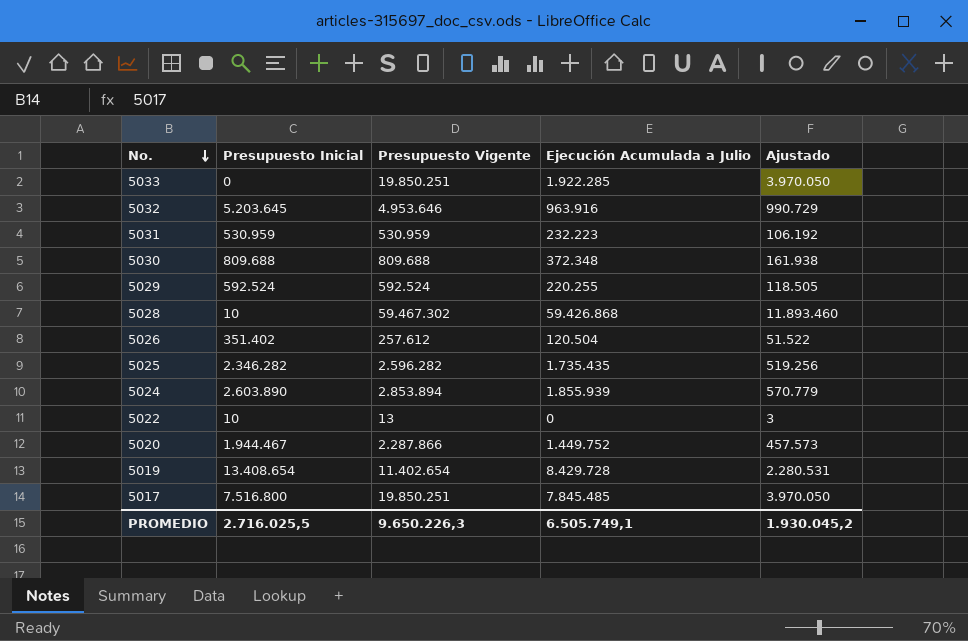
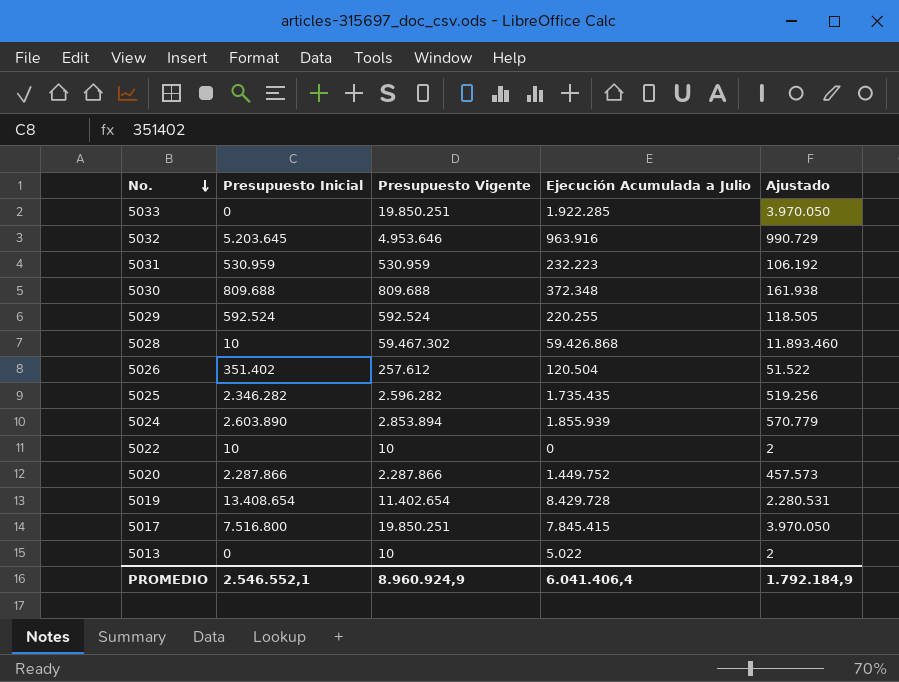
5022 | Presupuesto Vigente: 13 -> 10
5022 | Ajustado: 3 -> 2
5020 | Presupuesto Inicial: 1.944.467 -> 2.287.866
5017 | Ejecución Acumulada a Julio: 7.845.485 -> 7.845.415
row 5013: none -> 0 | 10 | 5.022 | 2
PROMEDIO | Presupuesto Inicial: 2.716.025,5 -> 2.546.552,1
PROMEDIO | Presupuesto Vigente: 9.650.226,3 -> 8.960.924,9
PROMEDIO | Ejecución Acumulada a Julio: 6.505.749,1 -> 6.041.406,4
PROMEDIO | Ajustado: 1.930.045,2 -> 1.792.184,9

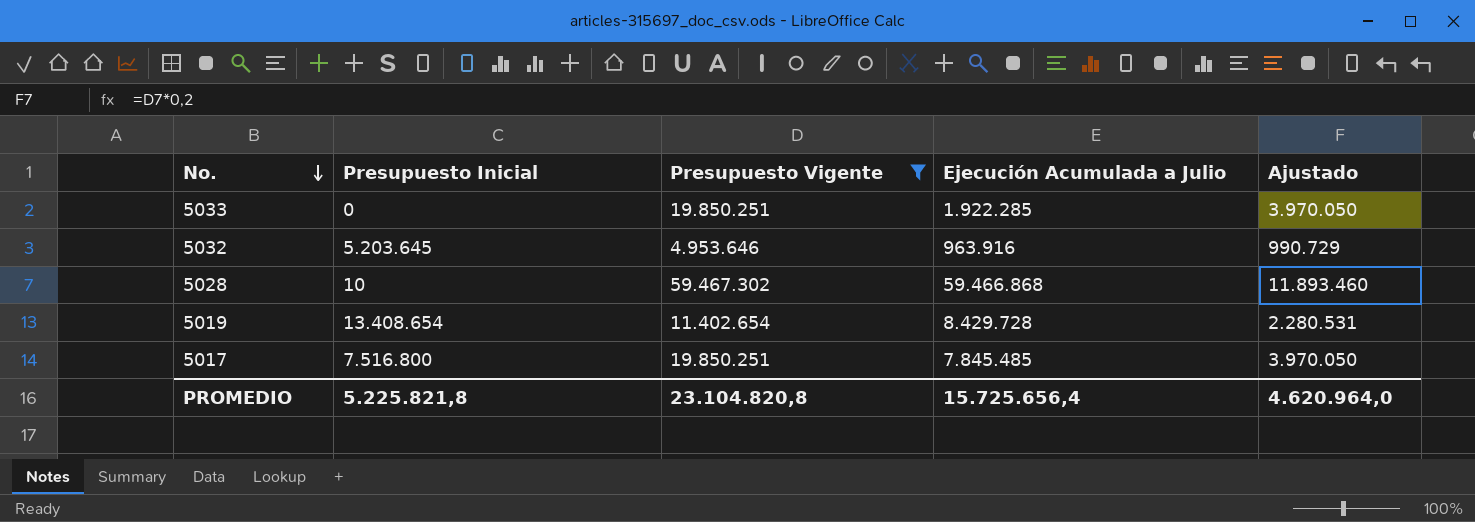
filter: none -> Presupuesto Vigente >= 4.953.646
5028 | Ejecución Acumulada a Julio: 59.426.868 -> 59.466.868
5017 | Ejecución Acumulada a Julio: 7.845.415 -> 7.845.485
PROMEDIO | Presupuesto Inicial: 2.546.552,1 -> 5.225.821,8
PROMEDIO | Presupuesto Vigente: 8.960.924,9 -> 23.104.820,8
PROMEDIO | Ejecución Acumulada a Julio: 6.041.406,4 -> 15.725.656,4
PROMEDIO | Ajustado: 1.792.184,9 -> 4.620.964,0

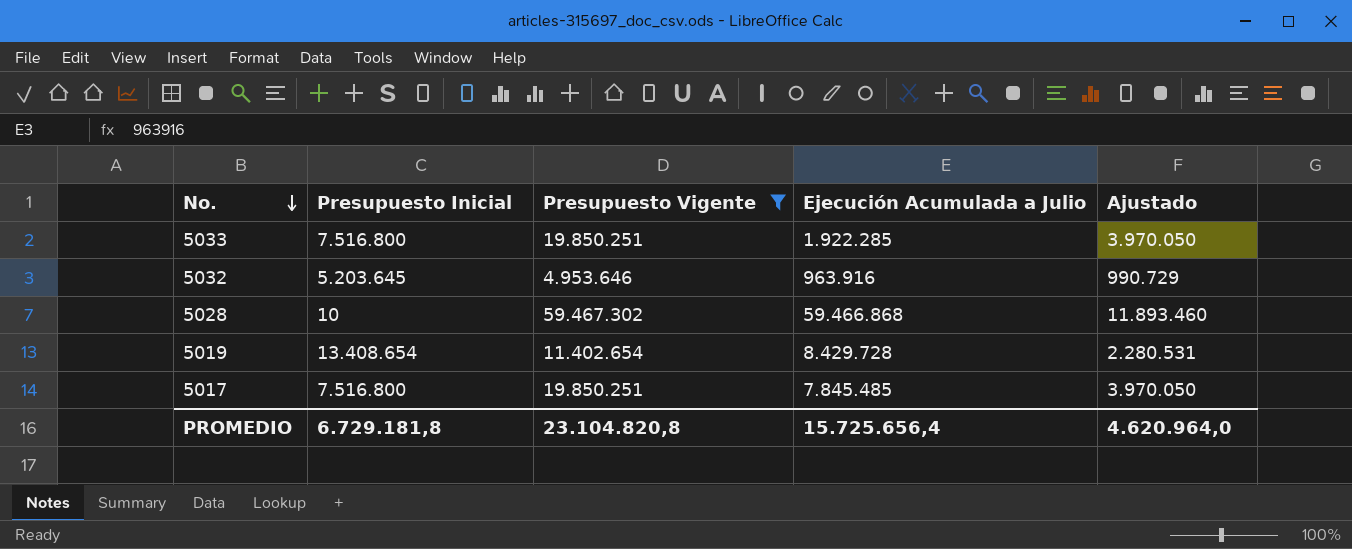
5033 | Presupuesto Inicial: 0 -> 7.516.800
PROMEDIO | Presupuesto Inicial: 5.225.821,8 -> 6.729.181,8

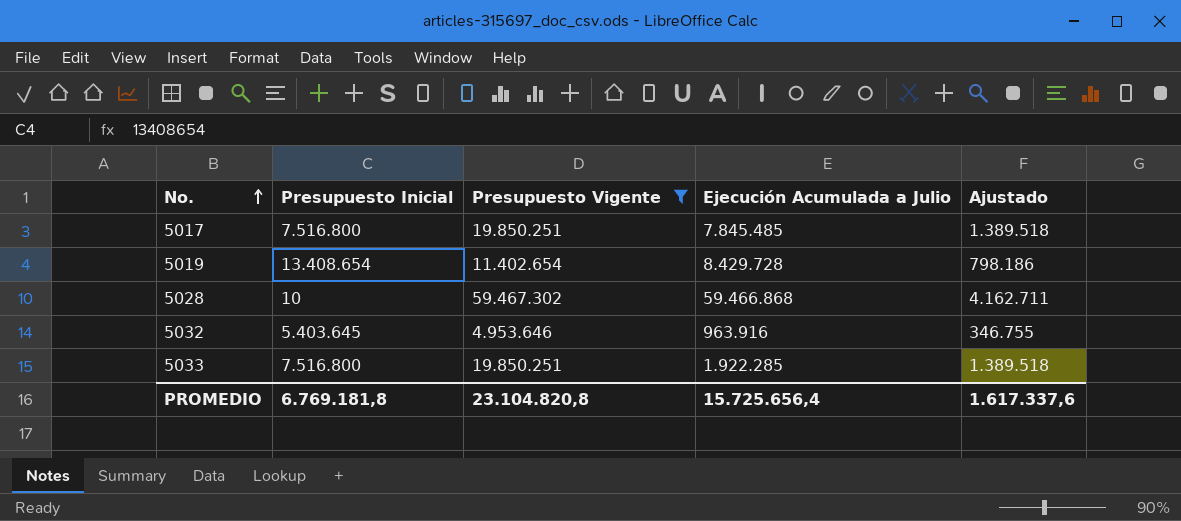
row order: No. descending -> No. ascending
column Ajustado | formula: [Presupuesto Vigente] * 0,2 -> [Presupuesto Vigente] * 0,07
5032 | Presupuesto Inicial: 5.203.645 -> 5.403.645
PROMEDIO | Presupuesto Inicial: 6.729.181,8 -> 6.769.181,8
PROMEDIO | Ajustado: 4.620.964,0 -> 1.617.337,6

